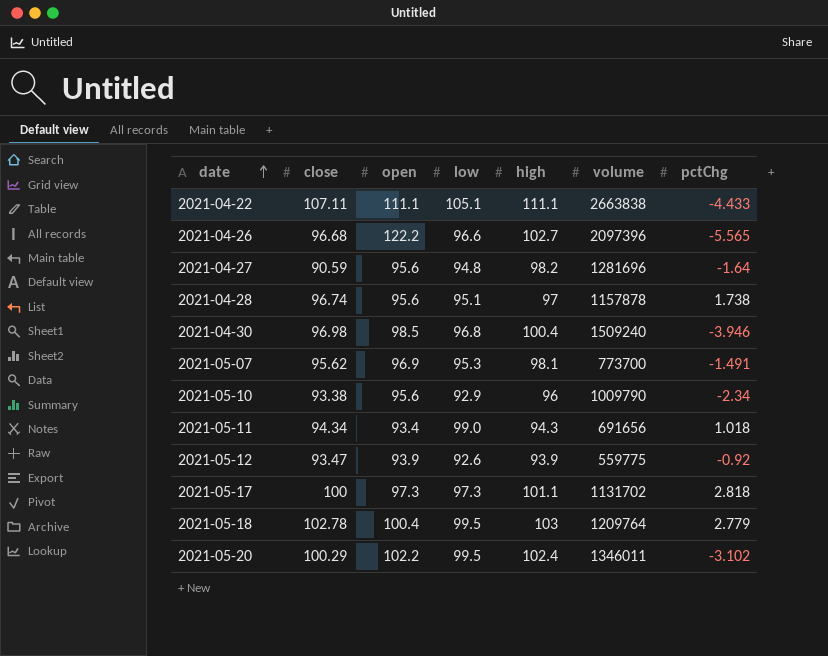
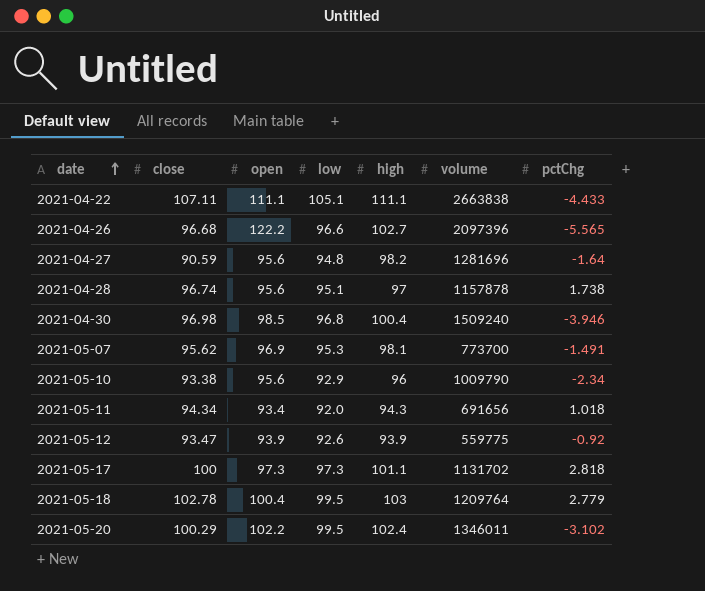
2021-05-11 | low: 99.0 -> 92.0

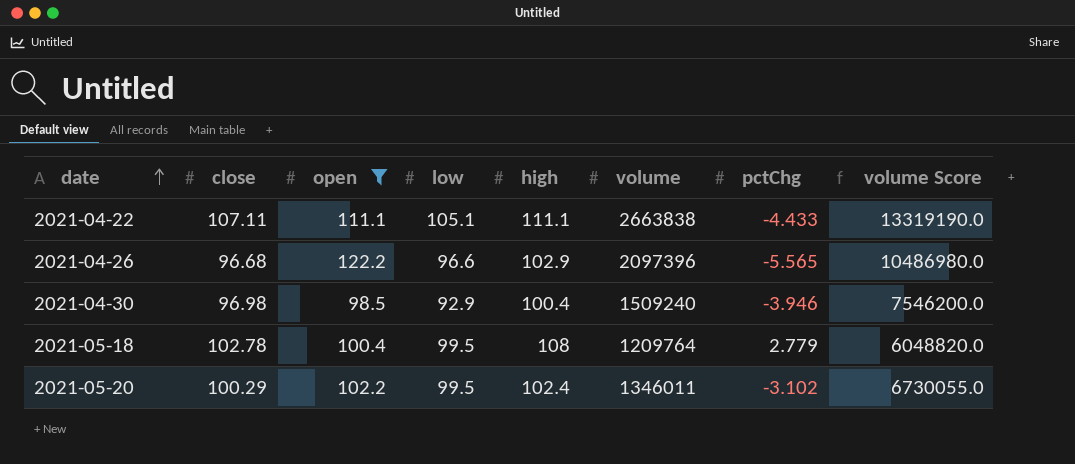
filter: none -> open >= 98.5
column volume Score | formula: none -> [volume] * 5
2021-04-26 | high: 102.7 -> 102.9
2021-04-30 | low: 96.8 -> 92.9
2021-05-18 | high: 103 -> 108

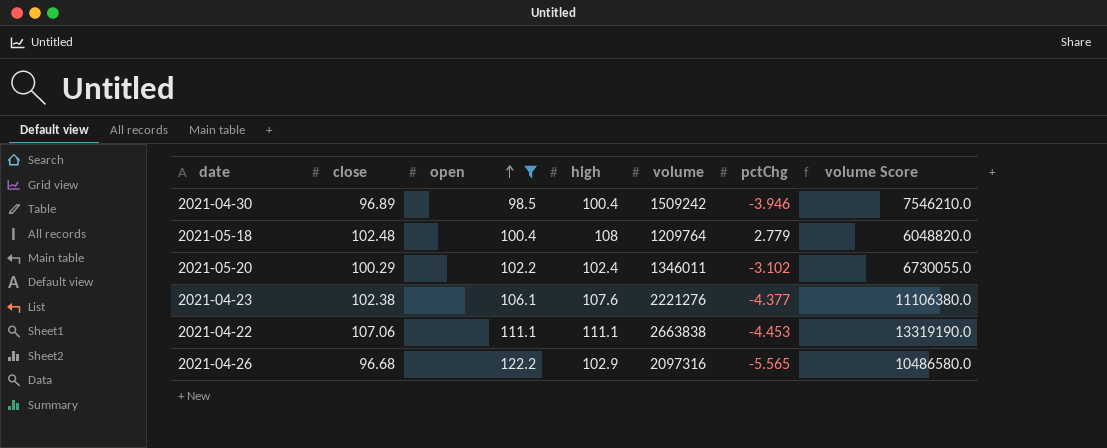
row order: date ascending -> open ascending
column low | position: 4 -> none
2021-04-30 | close: 96.98 -> 96.89
2021-04-30 | volume: 1509240 -> 1509242
2021-04-30 | volume Score: 7546200.0 -> 7546210.0
2021-05-18 | close: 102.78 -> 102.48
row 2021-04-23: none -> 102.38 | 106.1 | 107.6 | 2221276 | -4.377 | 11106380.0
2021-04-22 | close: 107.11 -> 107.06
2021-04-22 | pctChg: -4.433 -> -4.453
2021-04-26 | volume: 2097396 -> 2097316
2021-04-26 | volume Score: 10486980.0 -> 10486580.0

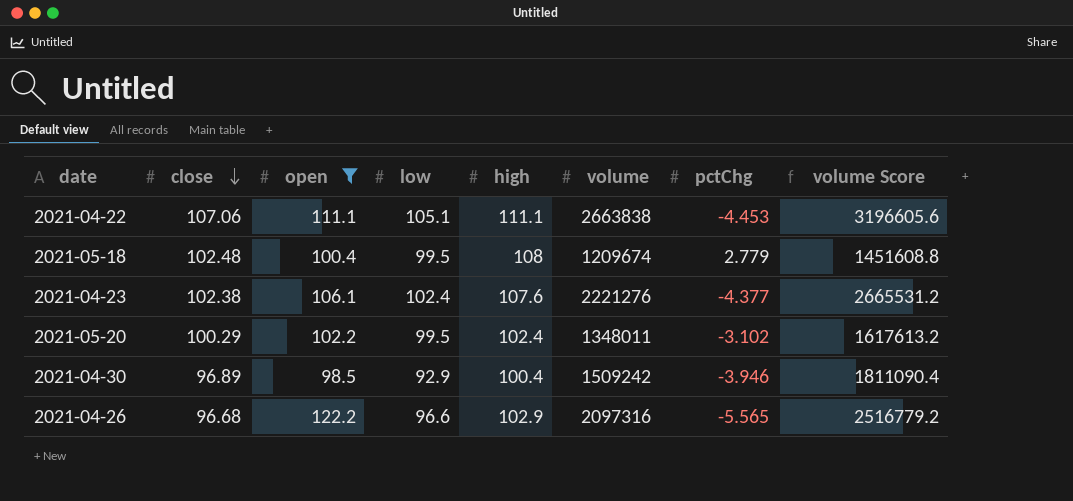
row order: open ascending -> close descending
column low | position: none -> 4
column volume Score | formula: [volume] * 5 -> [volume] * 1.2
2021-05-18 | volume: 1209764 -> 1209674
2021-05-20 | volume: 1346011 -> 1348011

